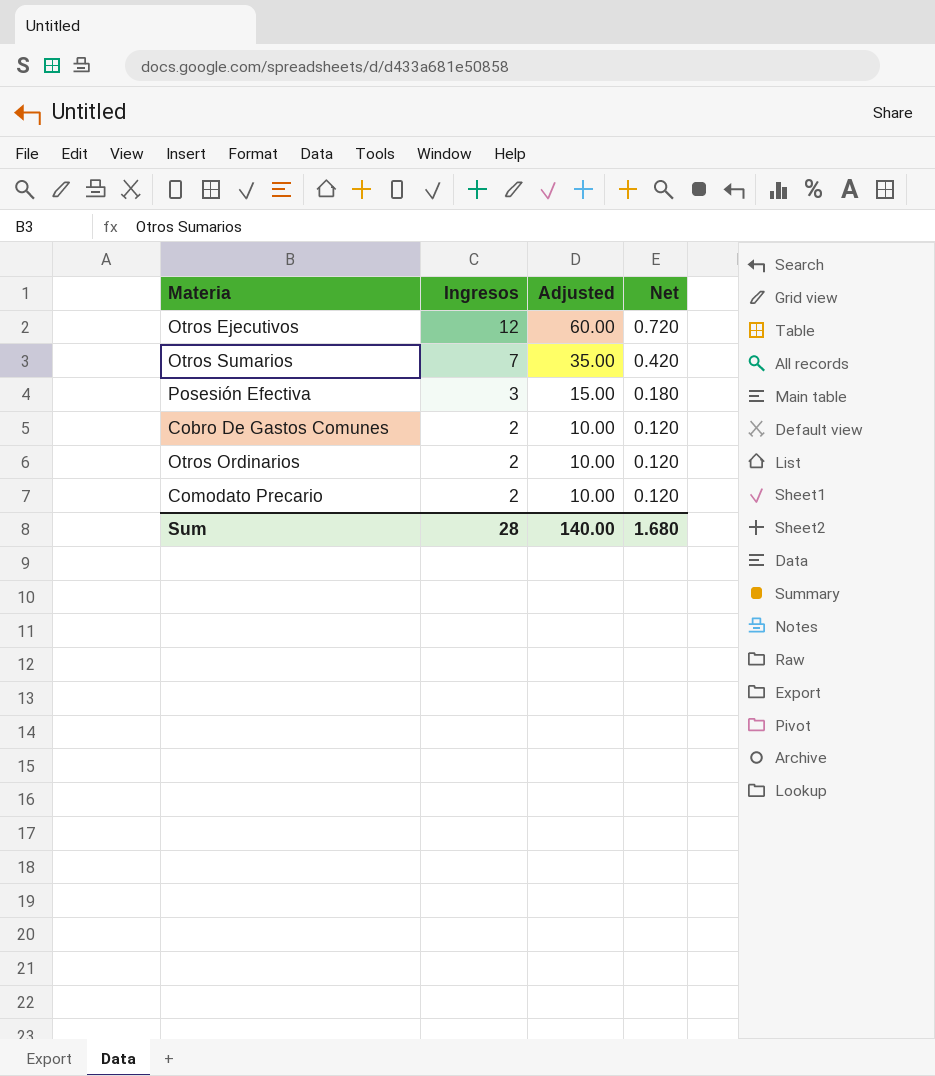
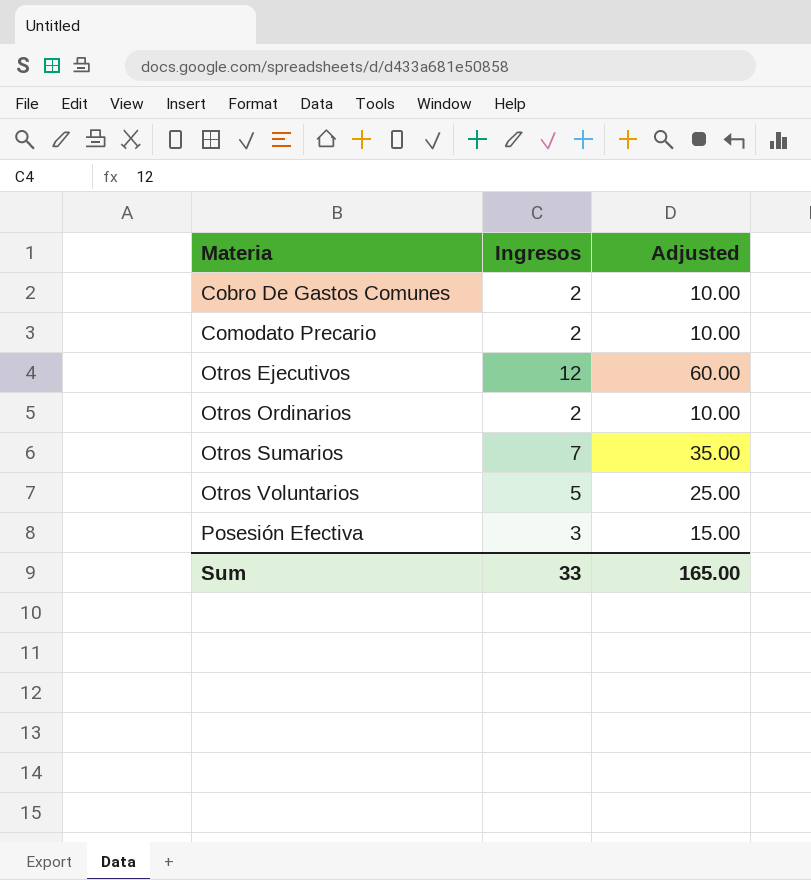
row order: Ingresos descending -> Materia ascending
column Net | formula: [Ingresos] * 0.06 -> none
row Otros Voluntarios: none -> 5 | 25.00
Sum | Ingresos: 28 -> 33
Sum | Adjusted: 140.00 -> 165.00

